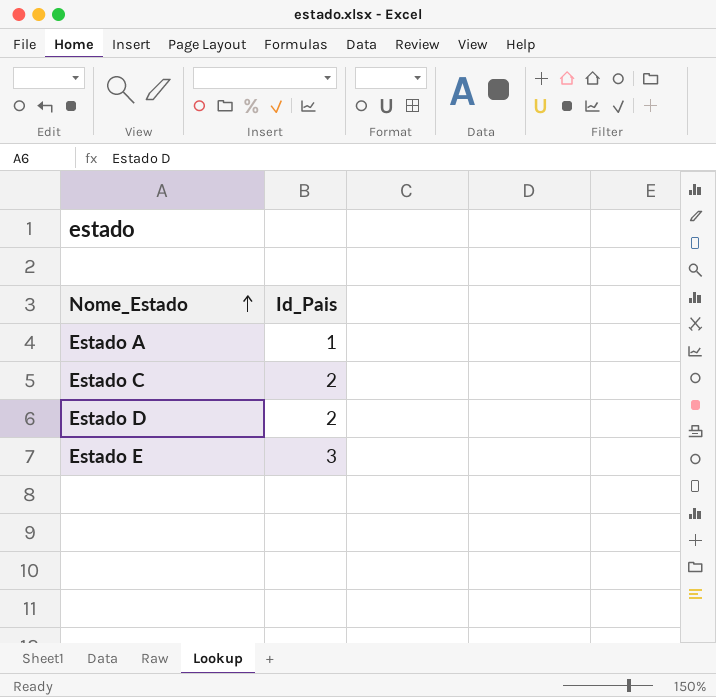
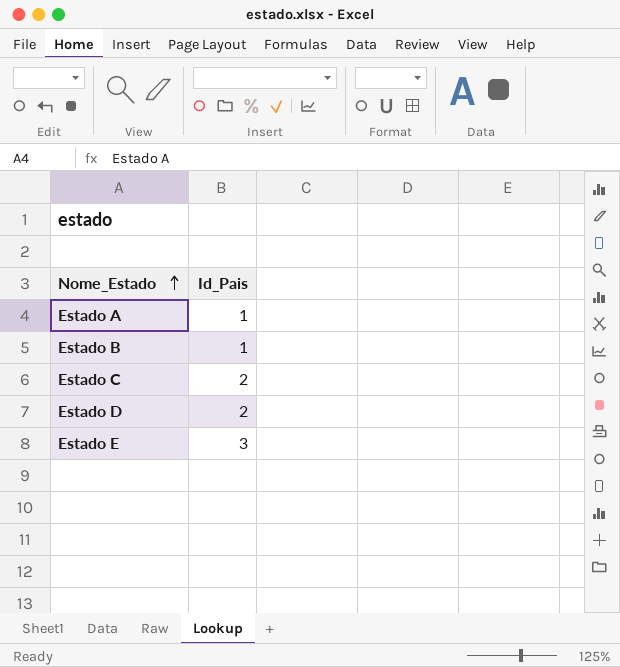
row Estado B: none -> 1

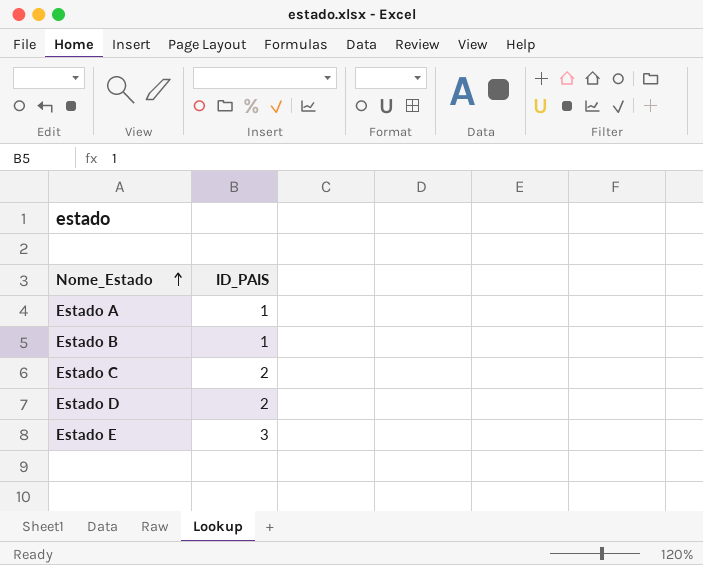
column name: Id_Pais -> ID_PAIS

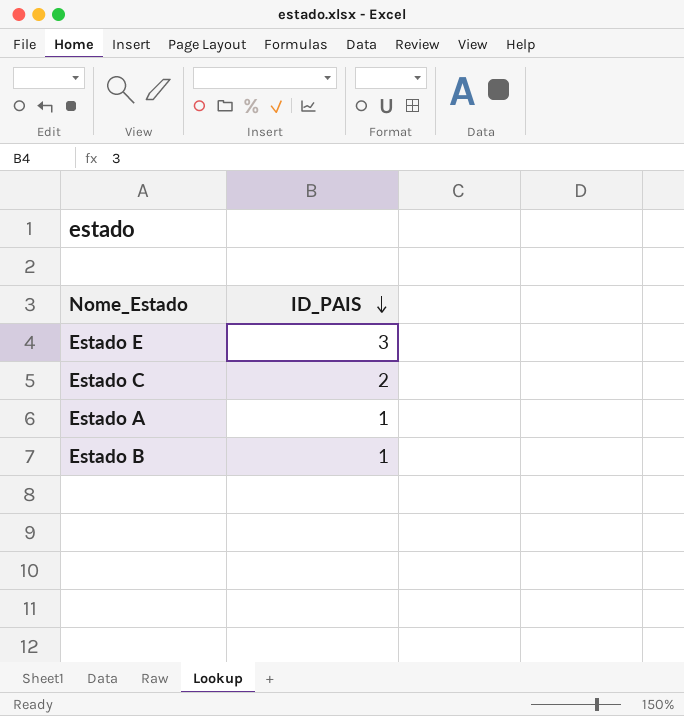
row order: Nome_Estado ascending -> ID_PAIS descending
row Estado D: 2 -> none

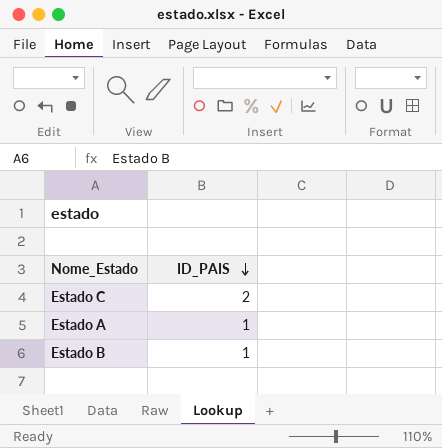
row Estado E: 3 -> none

